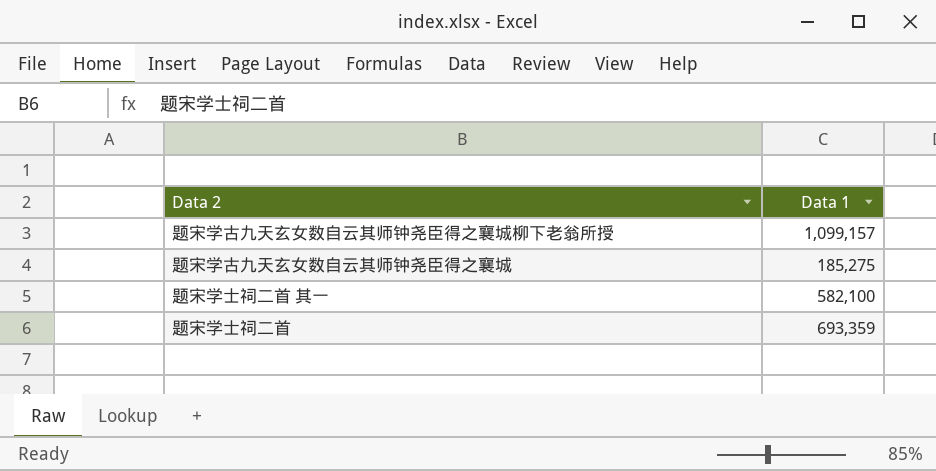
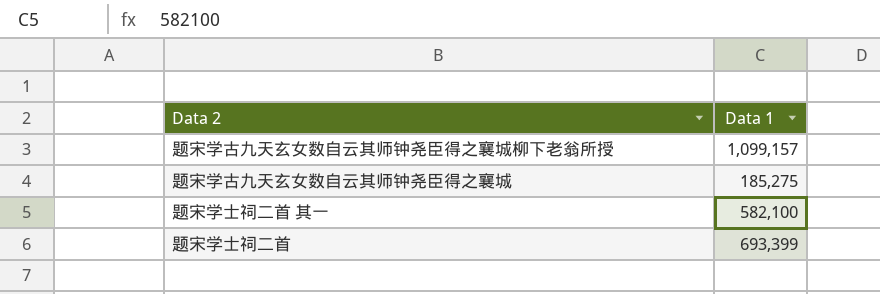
题宋学士祠二首 | Data 1: 693,359 -> 693,399

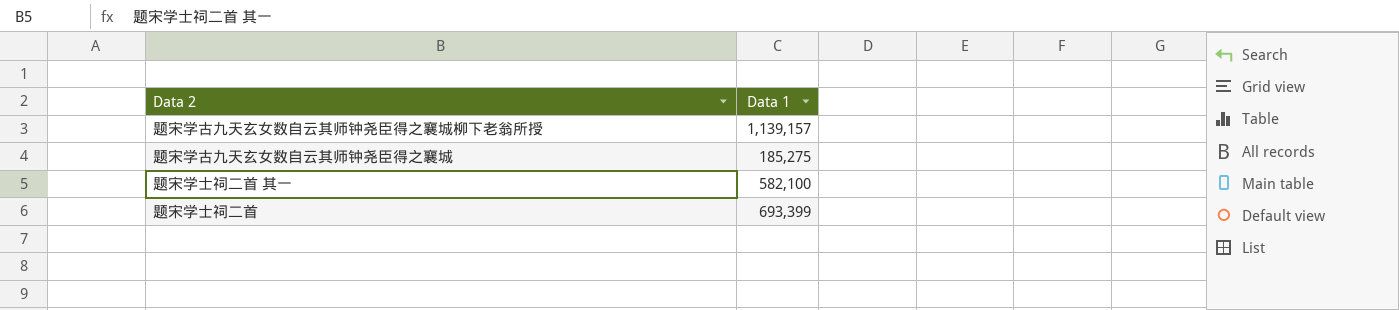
题宋学古九天玄女数自云其师钟尧臣得之襄城柳下老翁所授 | Data 1: 1,099,157 -> 1,139,157

